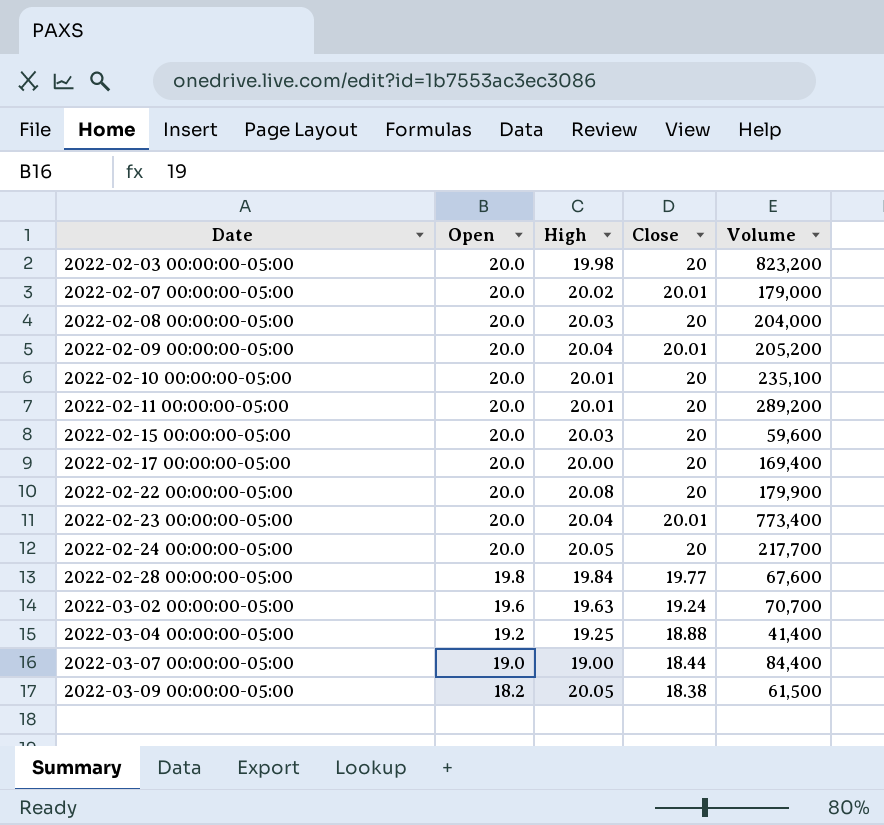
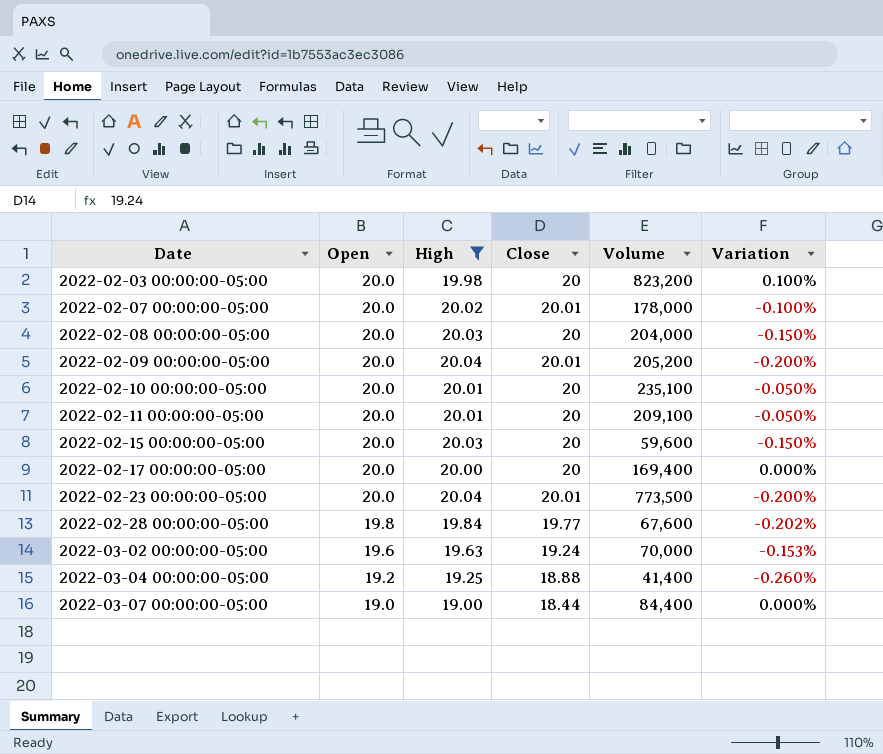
filter: none -> High <= 20.04
column Variation | formula: none -> ([Open] - [High]) / [High]
2022-02-07 00:00:00-05:00 | Volume: 179,000 -> 178,000
2022-02-11 00:00:00-05:00 | Volume: 289,200 -> 209,100
2022-02-23 00:00:00-05:00 | Volume: 773,400 -> 773,500
2022-03-02 00:00:00-05:00 | Volume: 70,700 -> 70,000

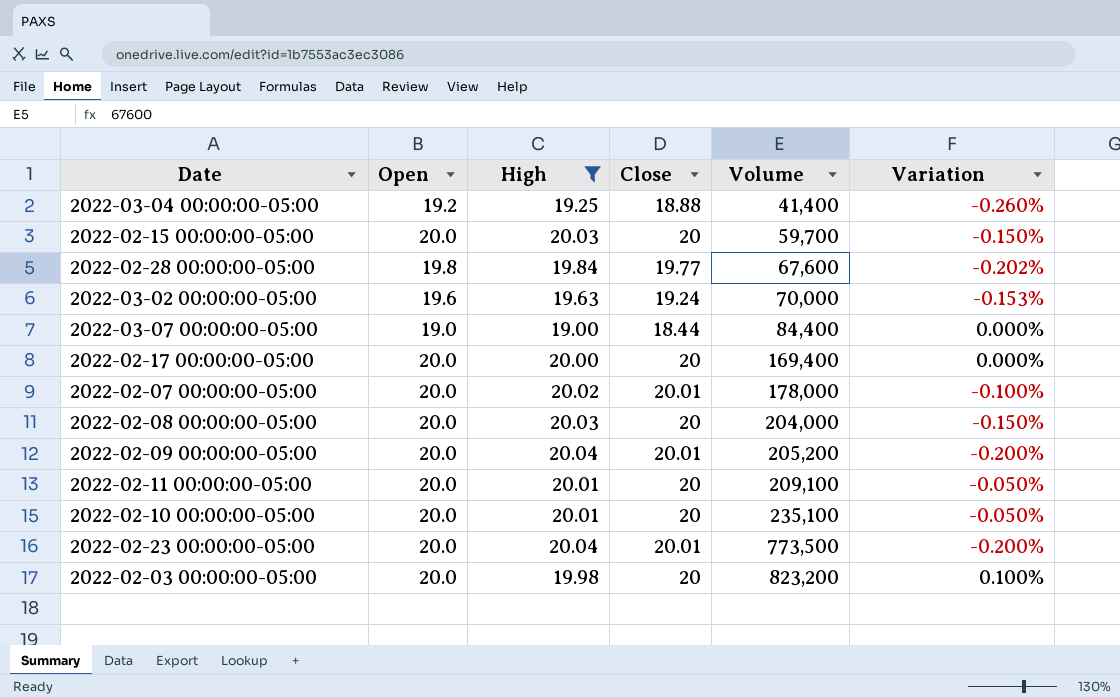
row order: Date ascending -> Volume ascending
2022-02-15 00:00:00-05:00 | Volume: 59,600 -> 59,700

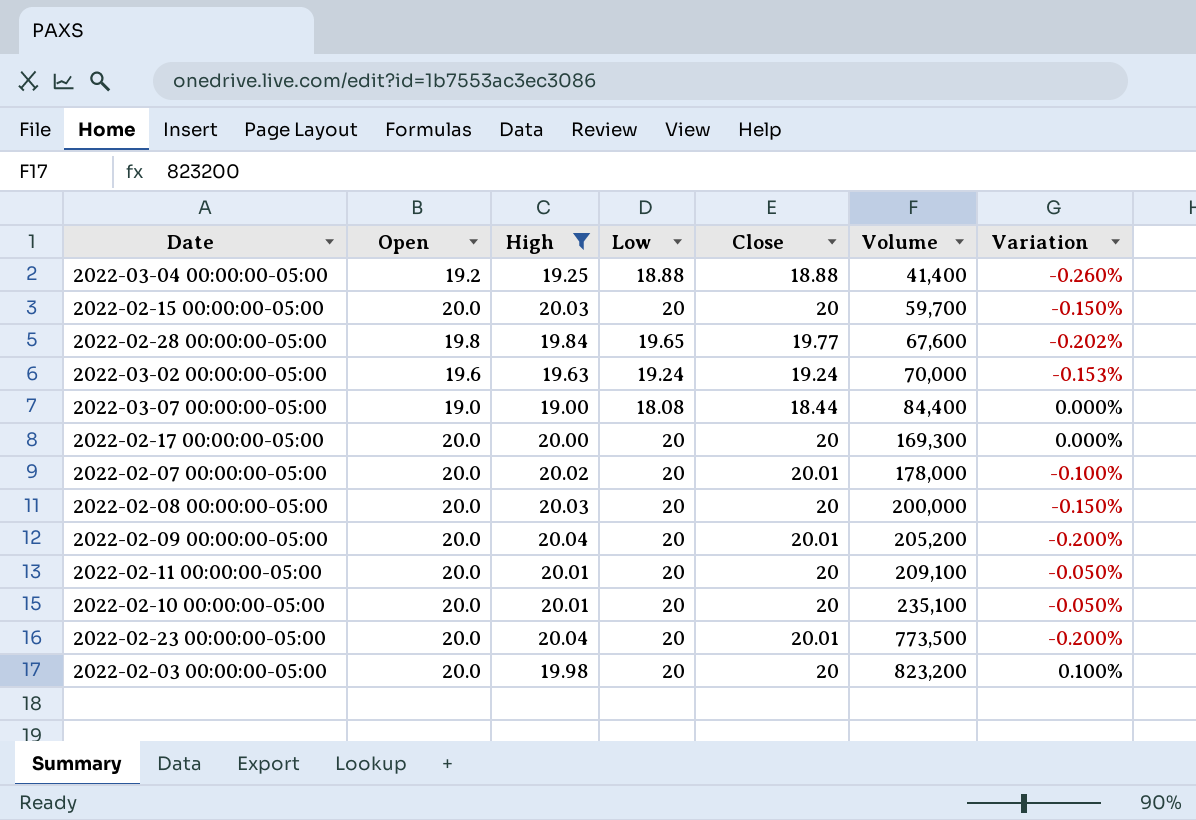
column Low | position: none -> 4
2022-02-17 00:00:00-05:00 | Volume: 169,400 -> 169,300
2022-02-08 00:00:00-05:00 | Volume: 204,000 -> 200,000

